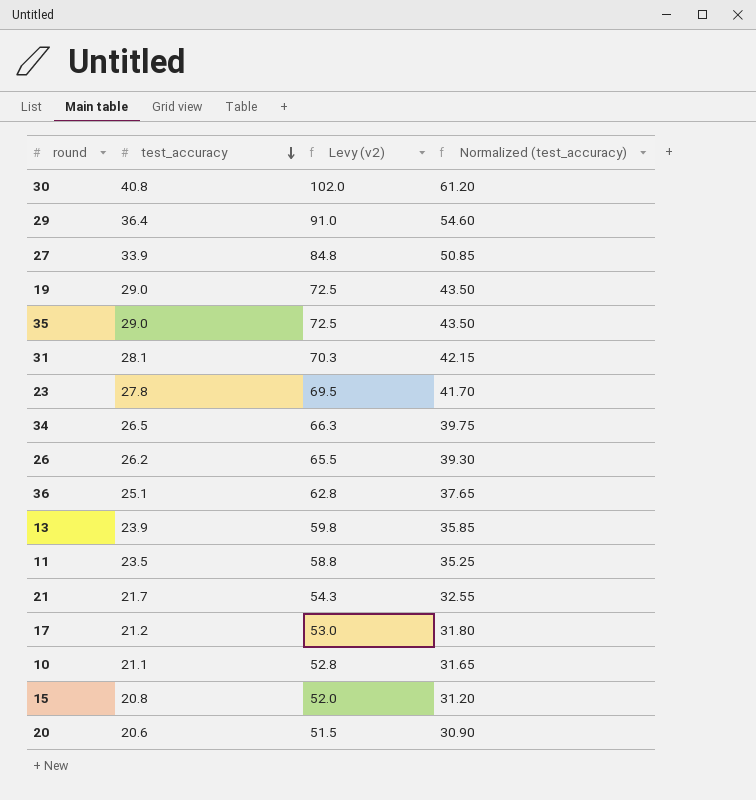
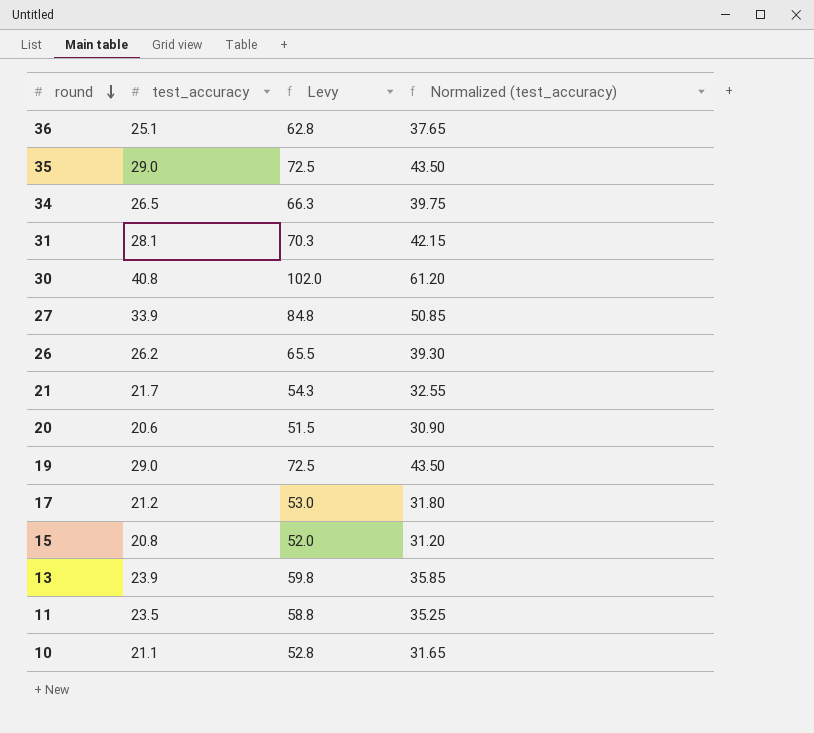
row order: test_accuracy descending -> round descending
column name: Levy (v2) -> Levy
row 29: 36.4 | 91.0 | 54.60 -> none
row 23: 27.8 | 69.5 | 41.70 -> none

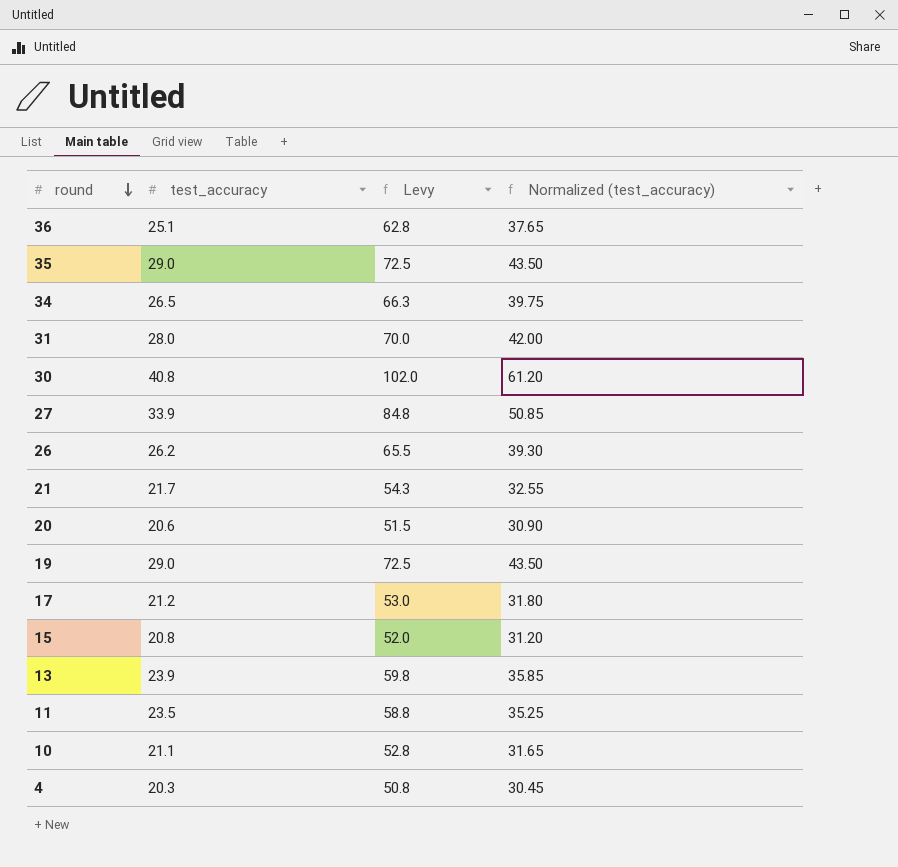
31 | test_accuracy: 28.1 -> 28.0
31 | Levy: 70.3 -> 70.0
31 | Normalized (test_accuracy): 42.15 -> 42.00
row 4: none -> 20.3 | 50.8 | 30.45

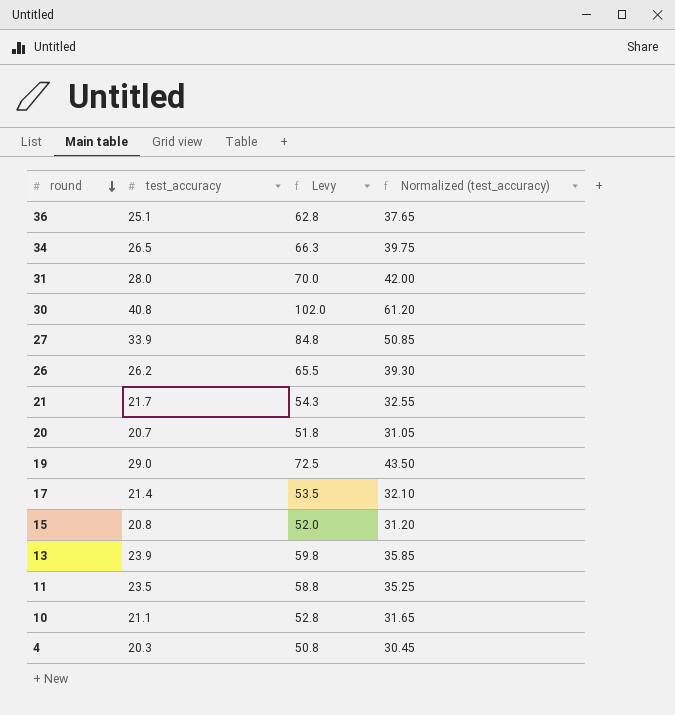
row 35: 29.0 | 72.5 | 43.50 -> none
20 | test_accuracy: 20.6 -> 20.7
20 | Levy: 51.5 -> 51.8
20 | Normalized (test_accuracy): 30.90 -> 31.05
17 | test_accuracy: 21.2 -> 21.4
17 | Levy: 53.0 -> 53.5
17 | Normalized (test_accuracy): 31.80 -> 32.10

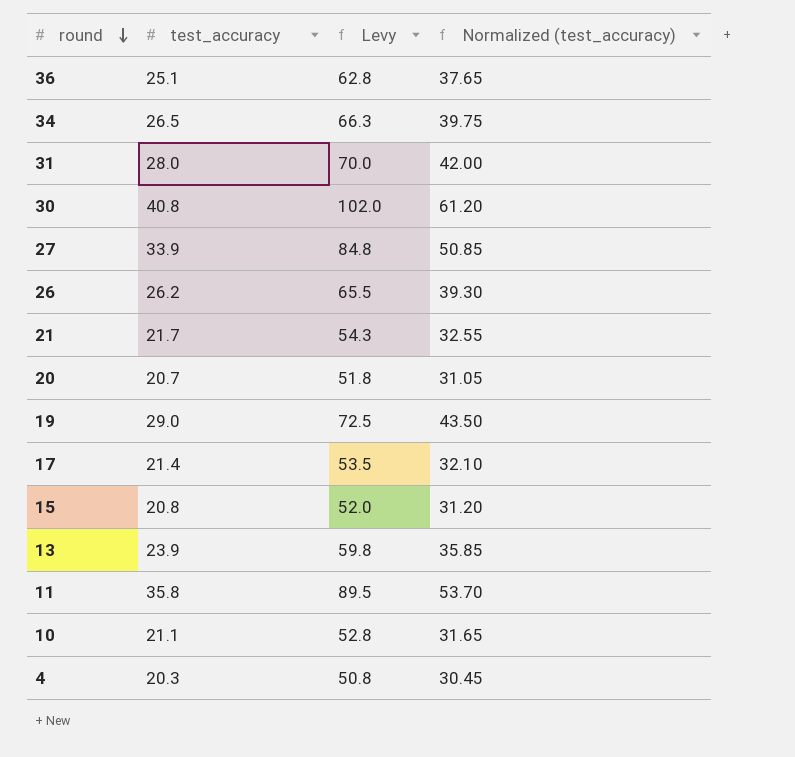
11 | test_accuracy: 23.5 -> 35.8
11 | Levy: 58.8 -> 89.5
11 | Normalized (test_accuracy): 35.25 -> 53.70

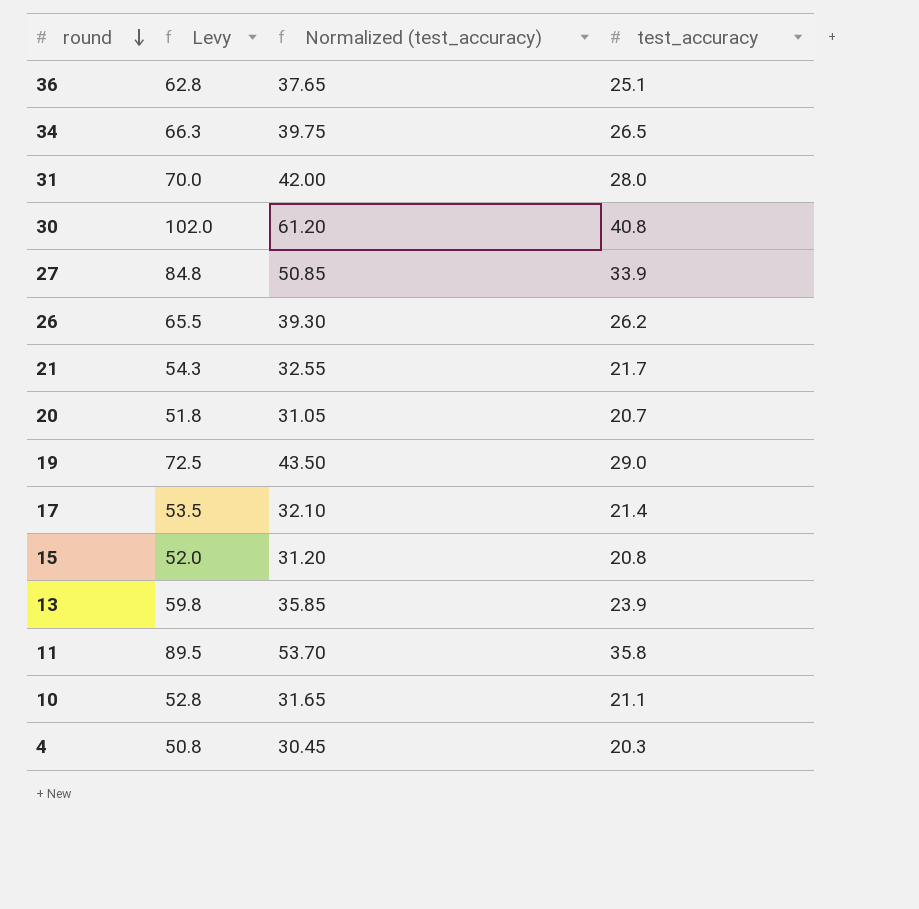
column test_accuracy | position: 2 -> 4

